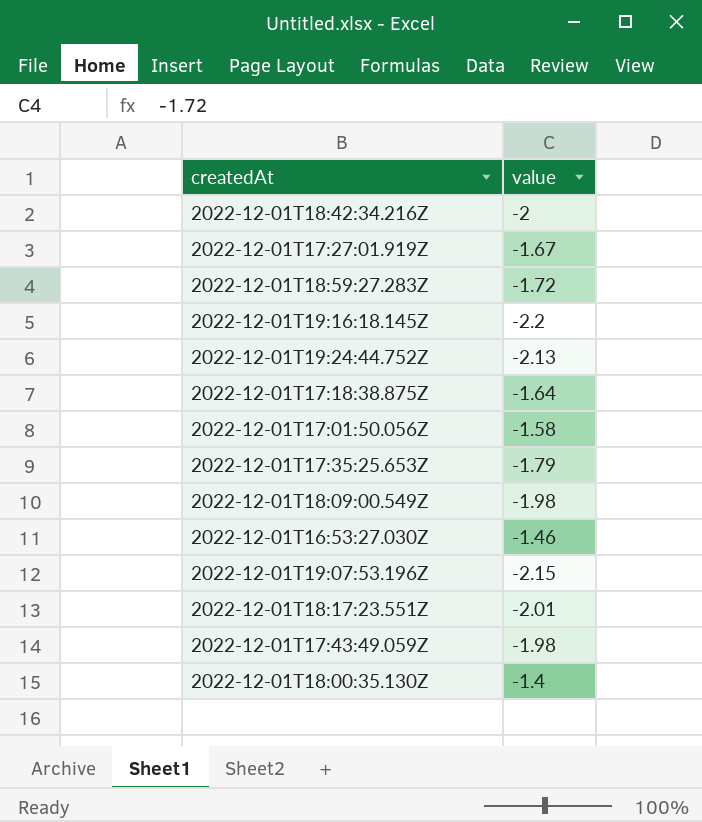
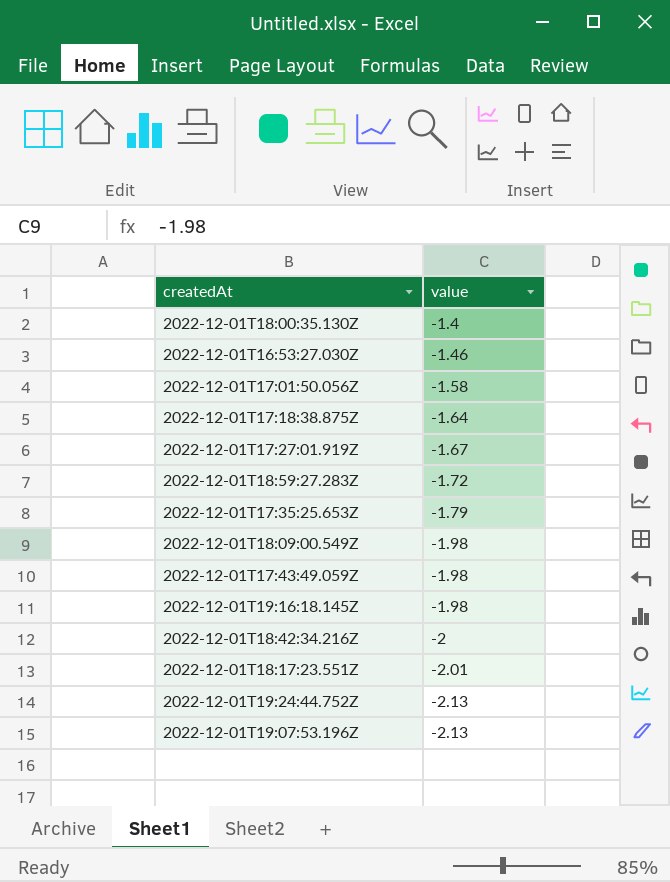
row order: none -> value descending
2022-12-01T19:16:18.145Z | value: -2.2 -> -1.98
2022-12-01T19:07:53.196Z | value: -2.15 -> -2.13

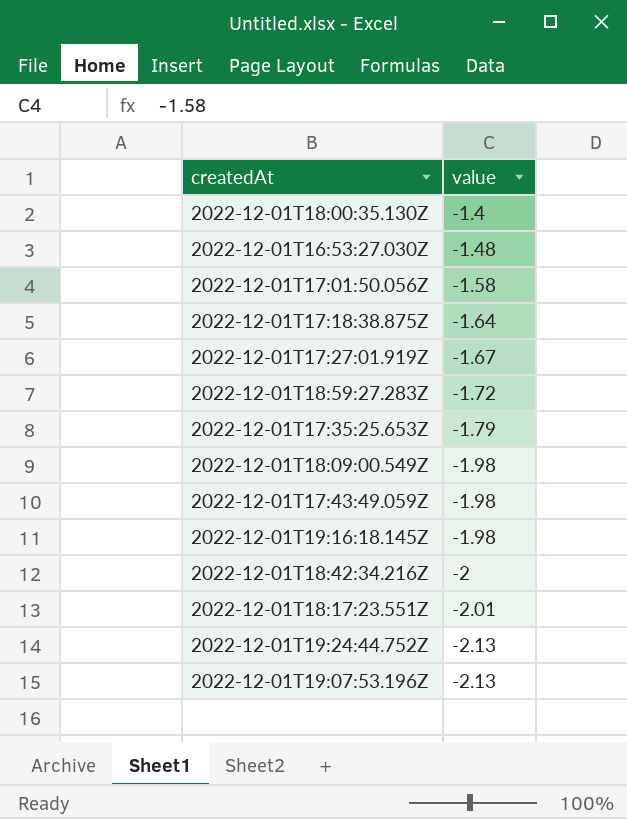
2022-12-01T16:53:27.030Z | value: -1.46 -> -1.48

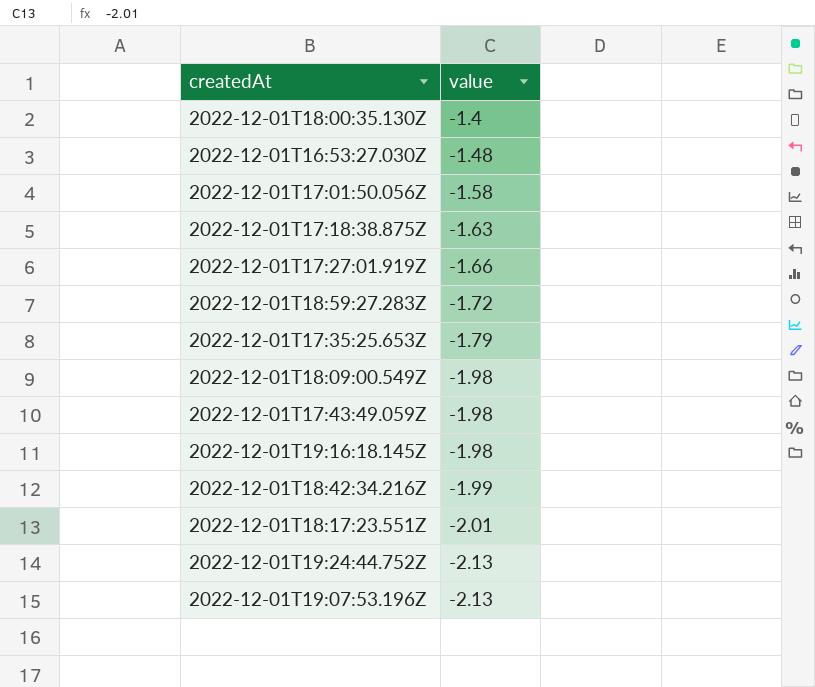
2022-12-01T17:18:38.875Z | value: -1.64 -> -1.63
2022-12-01T17:27:01.919Z | value: -1.67 -> -1.66
2022-12-01T18:42:34.216Z | value: -2 -> -1.99

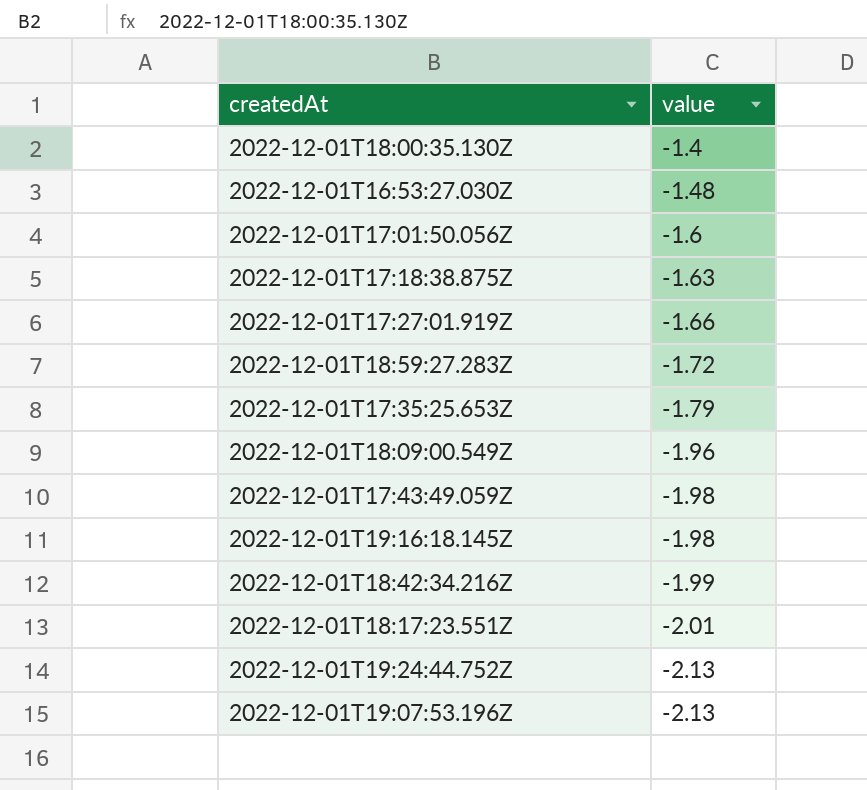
2022-12-01T17:01:50.056Z | value: -1.58 -> -1.6
2022-12-01T18:09:00.549Z | value: -1.98 -> -1.96

